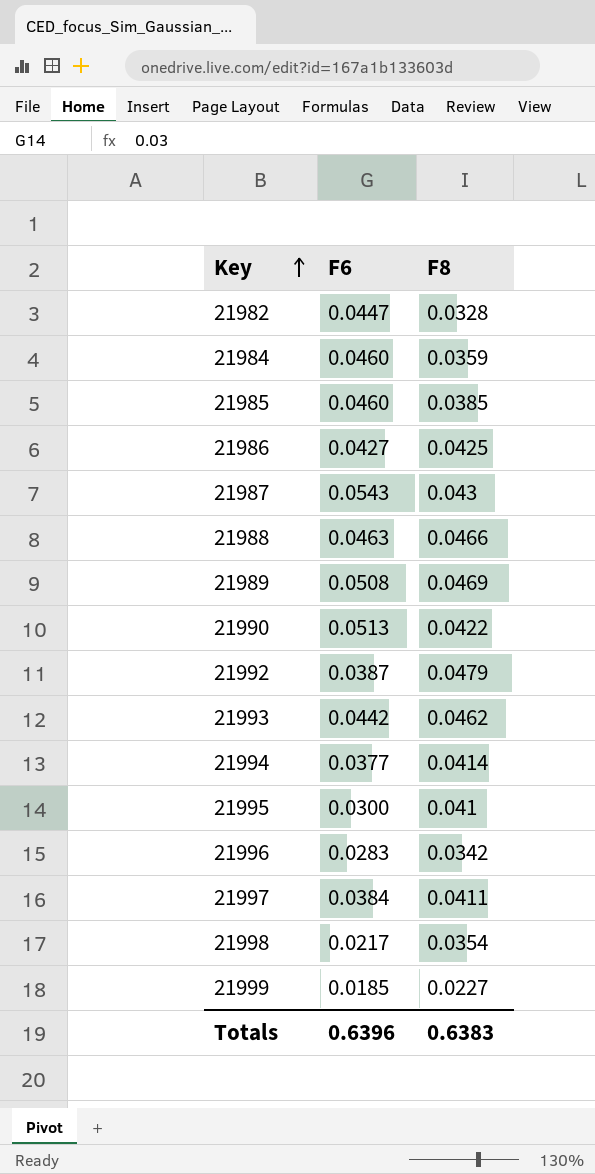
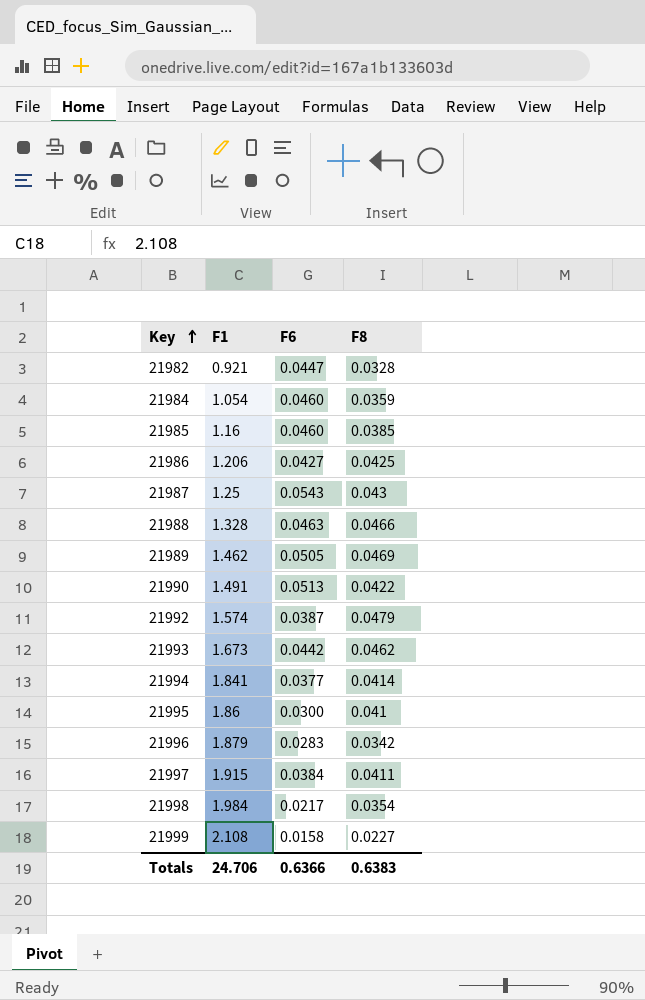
column F1 | position: none -> 2
21989 | F6: 0.0508 -> 0.0505
21999 | F6: 0.0185 -> 0.0158
Totals | F6: 0.6396 -> 0.6366

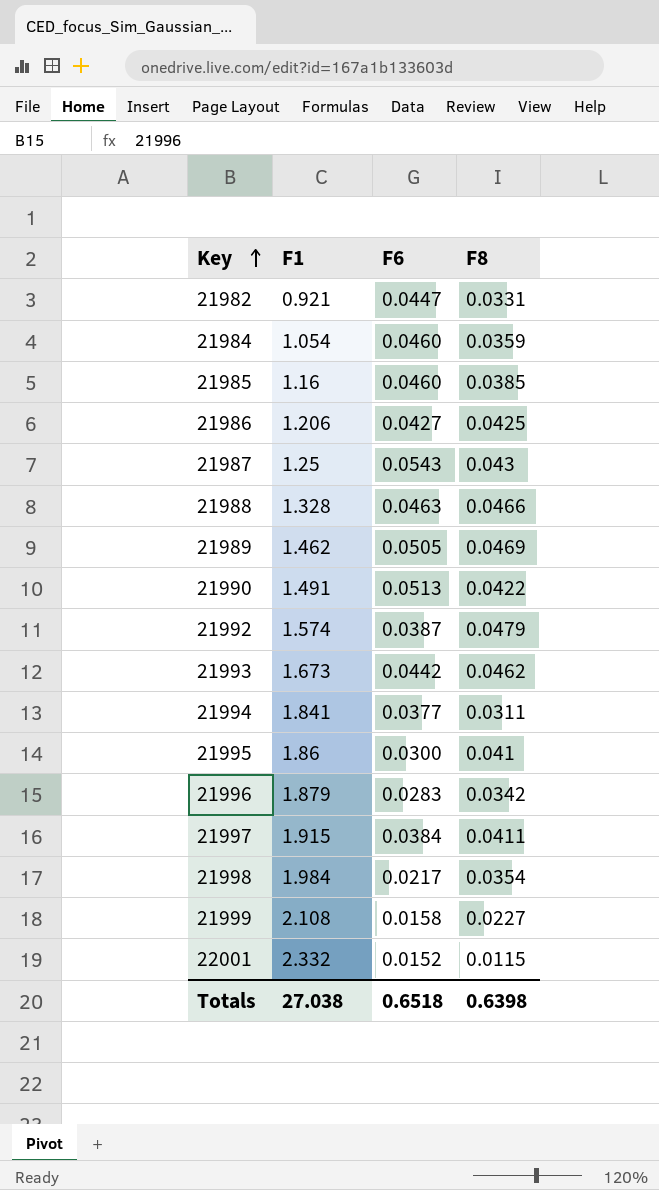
21982 | F8: 0.0328 -> 0.0331
21994 | F8: 0.0414 -> 0.0311
row 22001: none -> 2.332 | 0.0152 | 0.0115
Totals | F1: 24.706 -> 27.038
Totals | F6: 0.6366 -> 0.6518
Totals | F8: 0.6383 -> 0.6398

